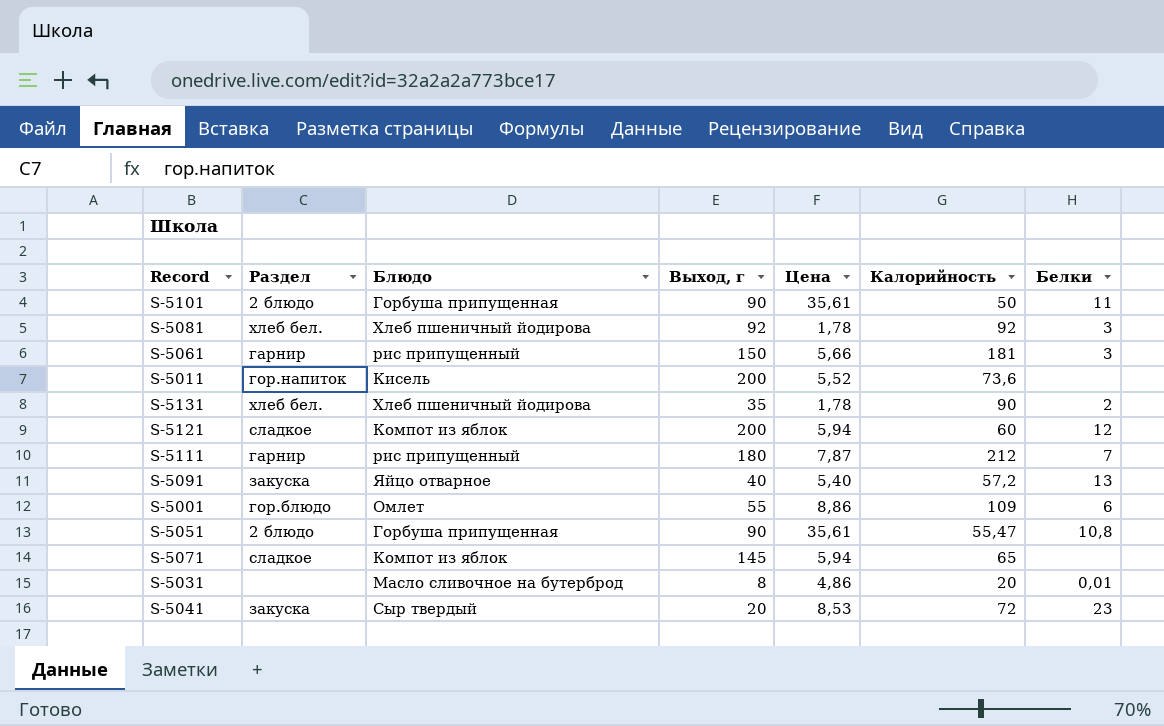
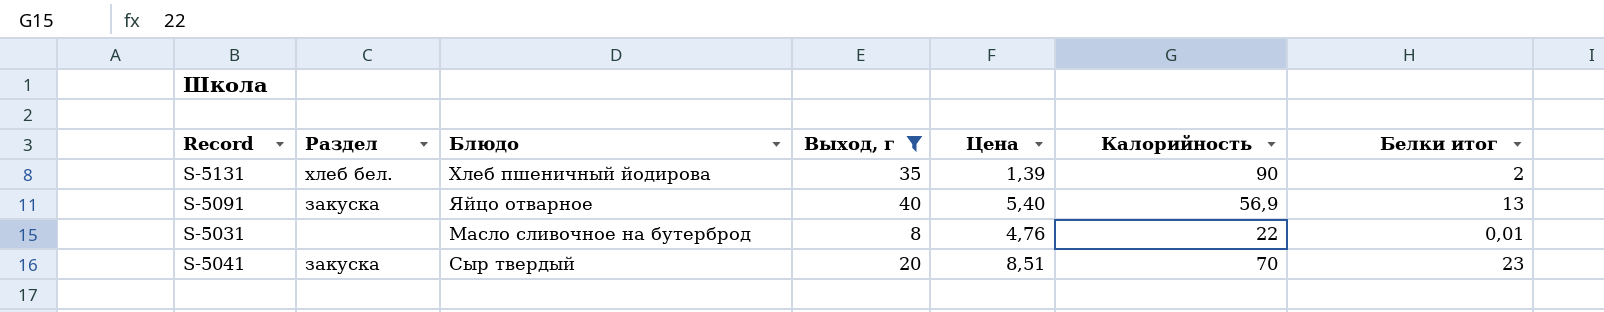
filter: none -> Выход, г <= 40
column name: Белки -> Белки итог
S-5131 | Цена: 1,78 -> 1,39
S-5091 | Калорийность: 57,2 -> 56,9
S-5031 | Цена: 4,86 -> 4,76
S-5031 | Калорийность: 20 -> 22
S-5041 | Цена: 8,53 -> 8,51
S-5041 | Калорийность: 72 -> 70

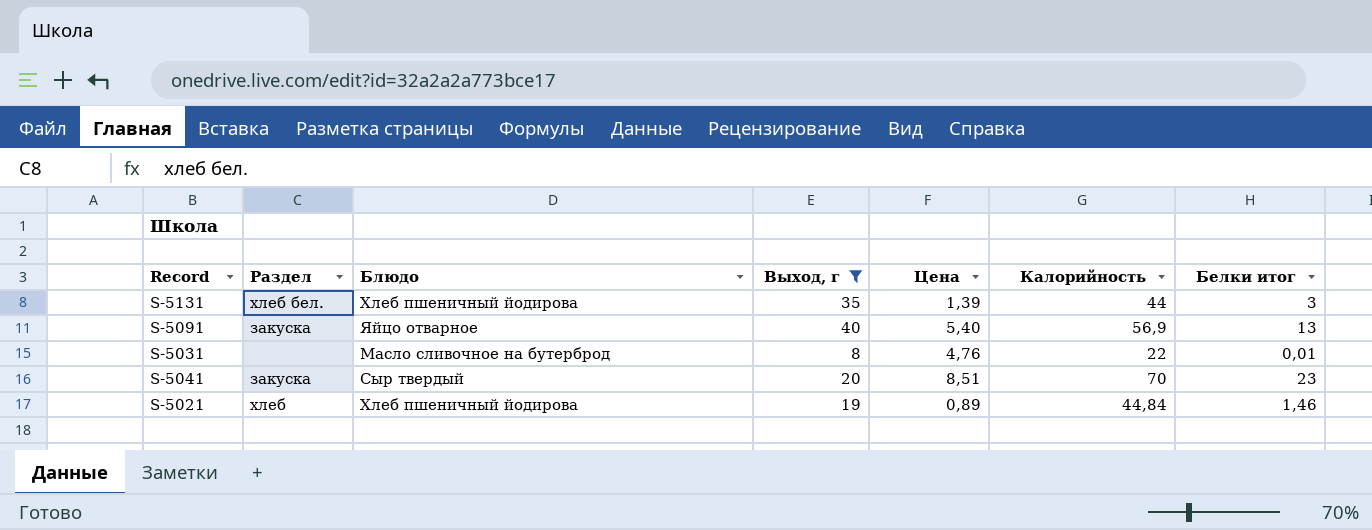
S-5131 | Калорийность: 90 -> 44
S-5131 | Белки итог: 2 -> 3
row S-5021: none -> хлеб | Хлеб пшеничный йодирова | 19 | 0,89 | 44,84 | 1,46

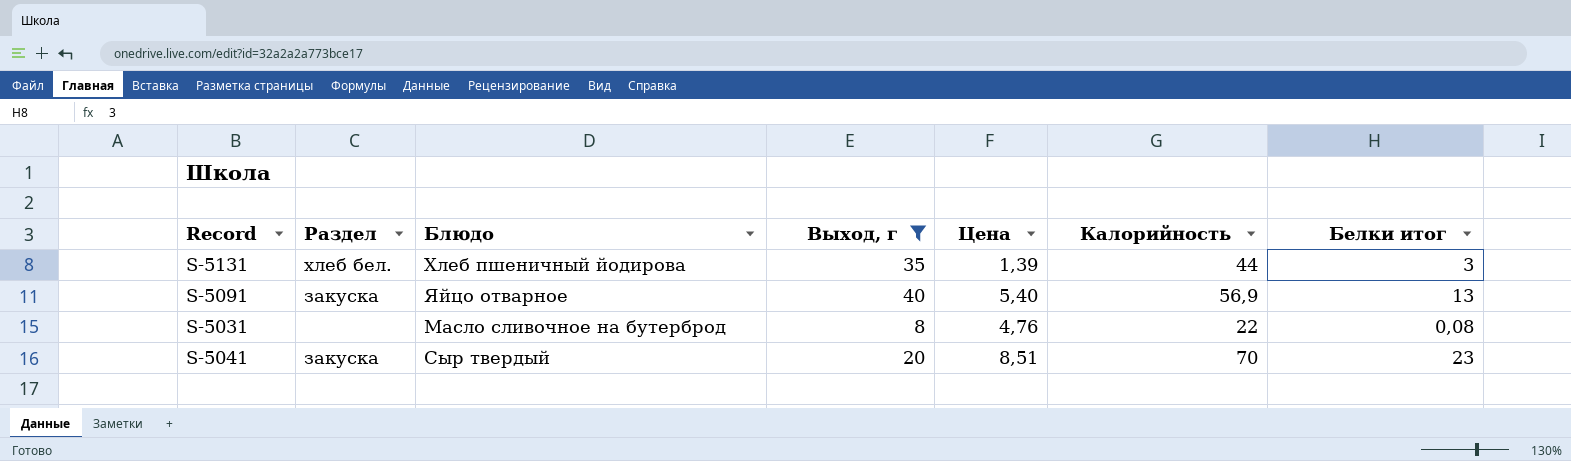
row S-5021: хлеб | Хлеб пшеничный йодирова | 19 | 0,89 | 44,84 | 1,46 -> none
S-5031 | Белки итог: 0,01 -> 0,08

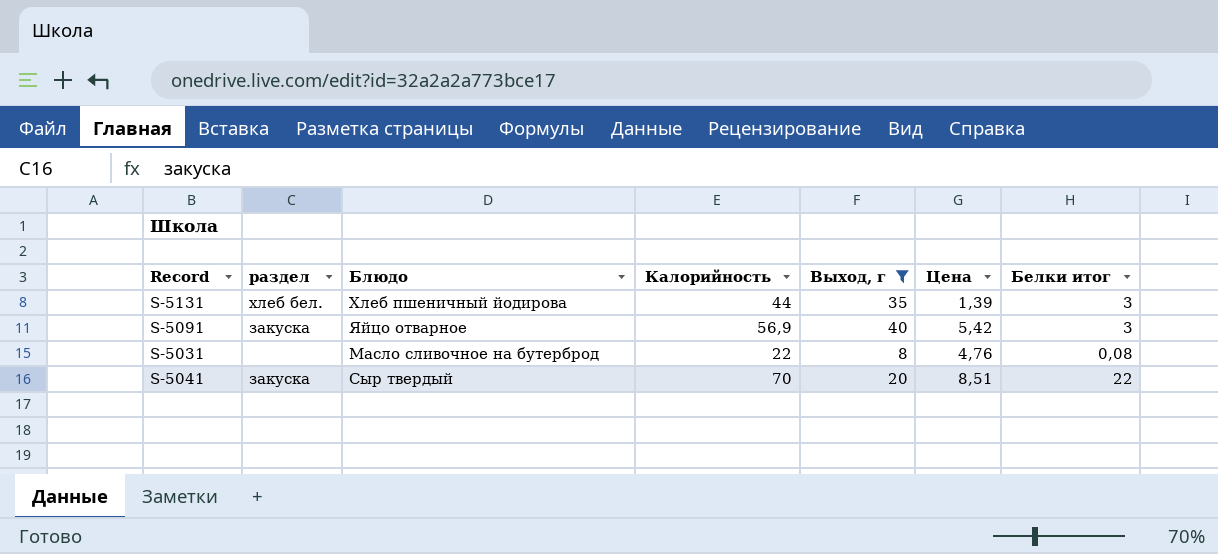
column name: Раздел -> раздел
column Калорийность | position: 6 -> 4
S-5091 | Цена: 5,40 -> 5,42
S-5091 | Белки итог: 13 -> 3
S-5041 | Белки итог: 23 -> 22

